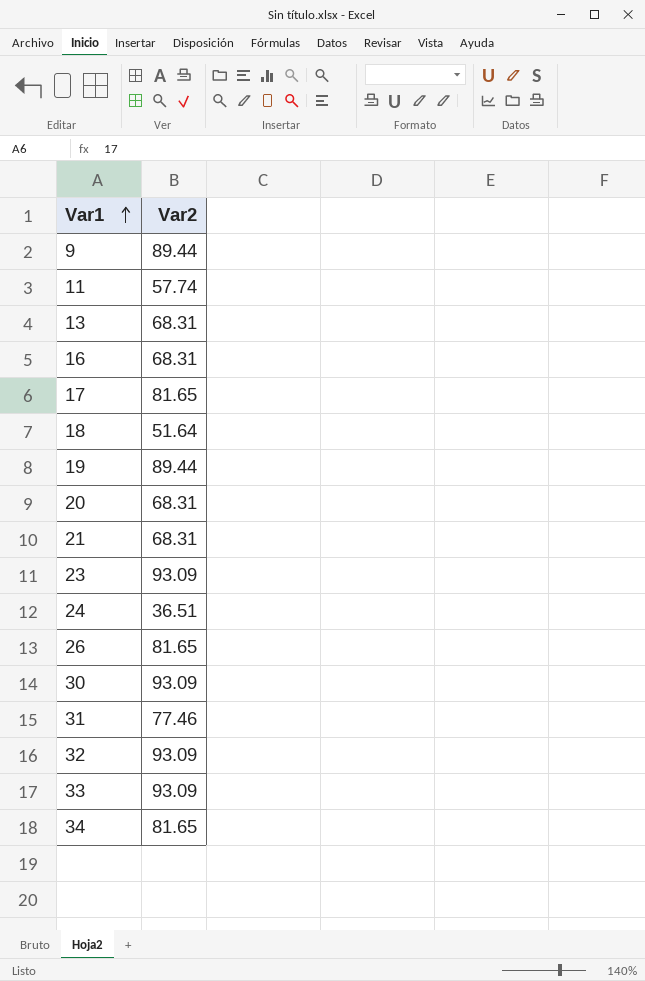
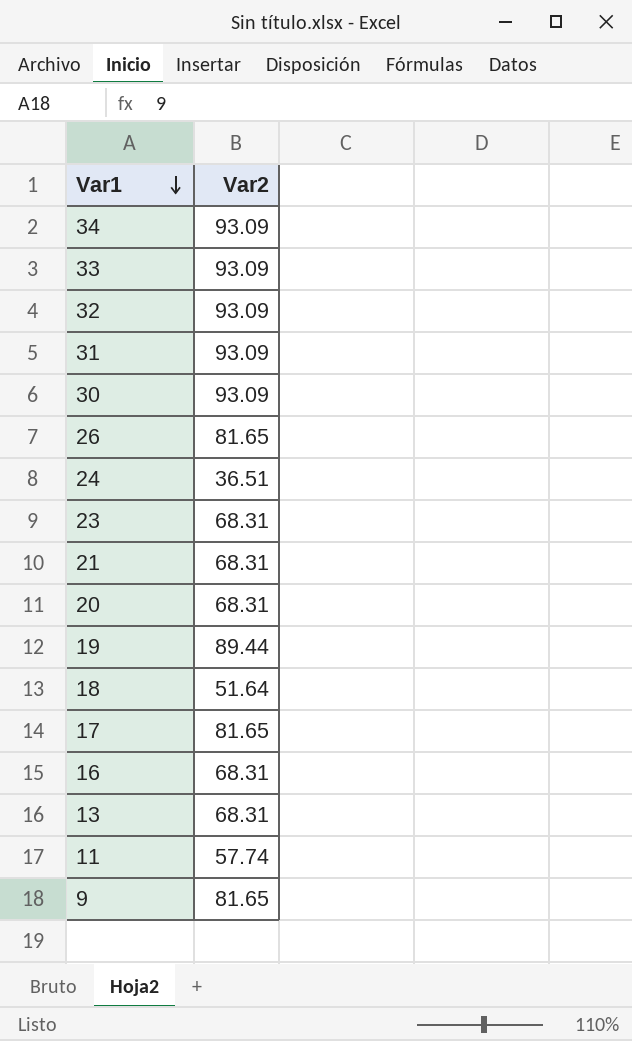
row order: Var1 ascending -> Var1 descending
34 | Var2: 81.65 -> 93.09
31 | Var2: 77.46 -> 93.09
23 | Var2: 93.09 -> 68.31
9 | Var2: 89.44 -> 81.65

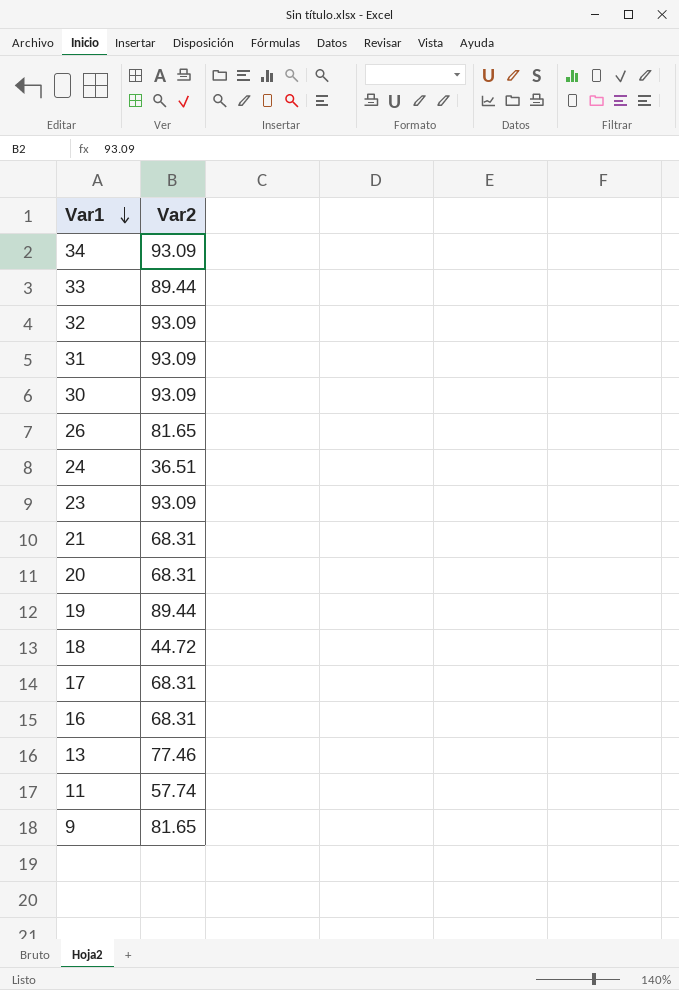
33 | Var2: 93.09 -> 89.44
23 | Var2: 68.31 -> 93.09
18 | Var2: 51.64 -> 44.72
17 | Var2: 81.65 -> 68.31
13 | Var2: 68.31 -> 77.46

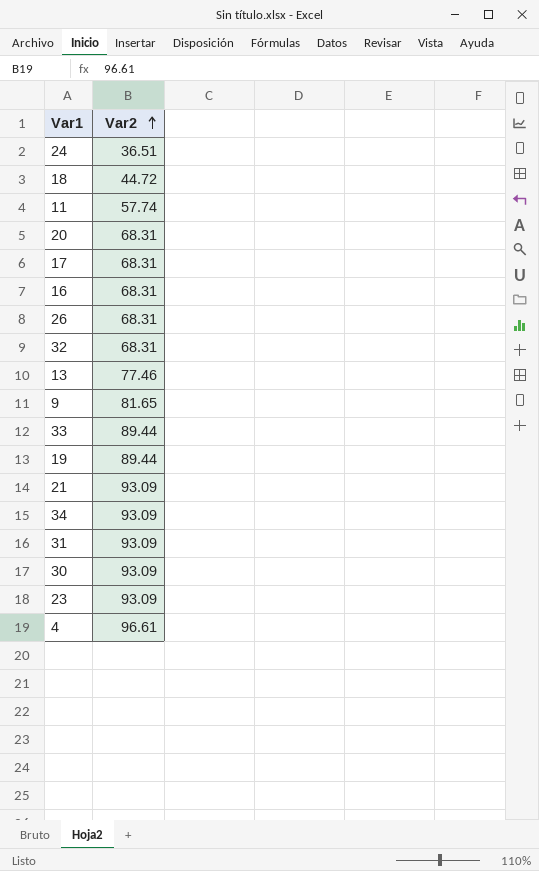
row order: Var1 descending -> Var2 ascending
26 | Var2: 81.65 -> 68.31
32 | Var2: 93.09 -> 68.31
21 | Var2: 68.31 -> 93.09
row 4: none -> 96.61

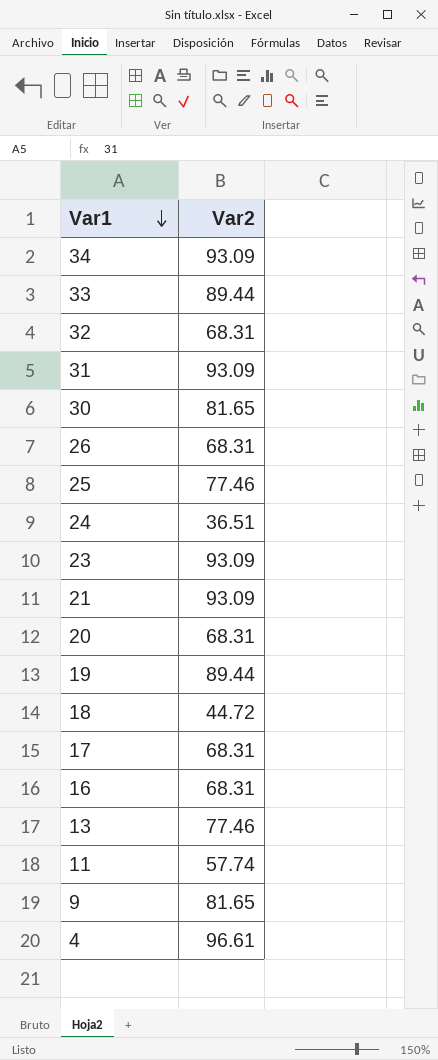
row order: Var2 ascending -> Var1 descending
30 | Var2: 93.09 -> 81.65
row 25: none -> 77.46

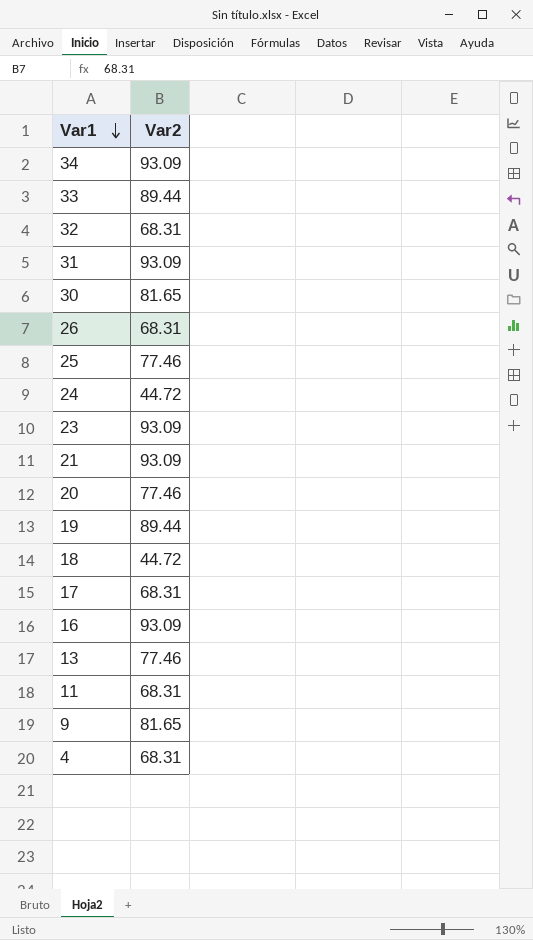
24 | Var2: 36.51 -> 44.72
20 | Var2: 68.31 -> 77.46
16 | Var2: 68.31 -> 93.09
11 | Var2: 57.74 -> 68.31
4 | Var2: 96.61 -> 68.31

